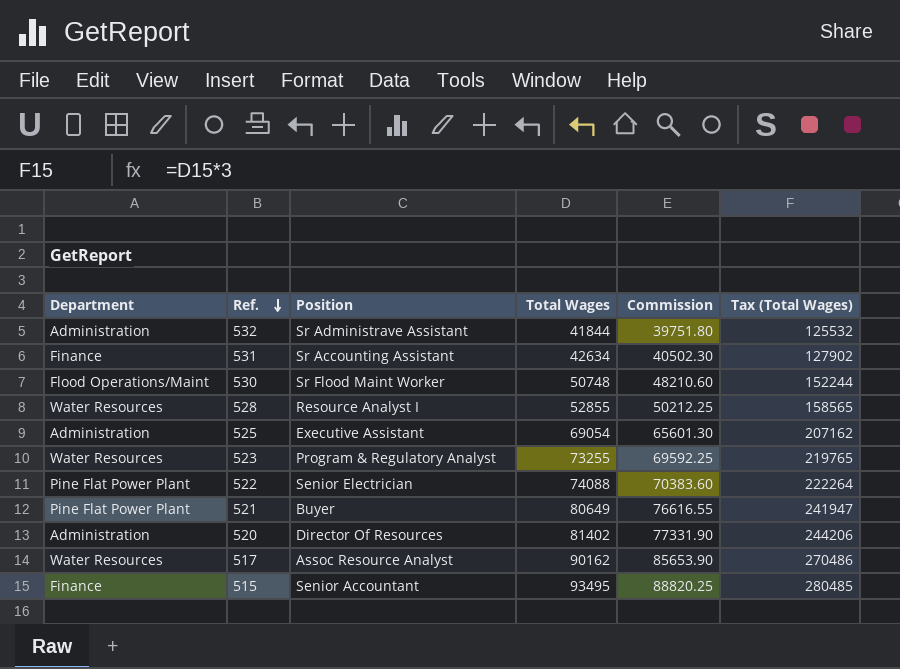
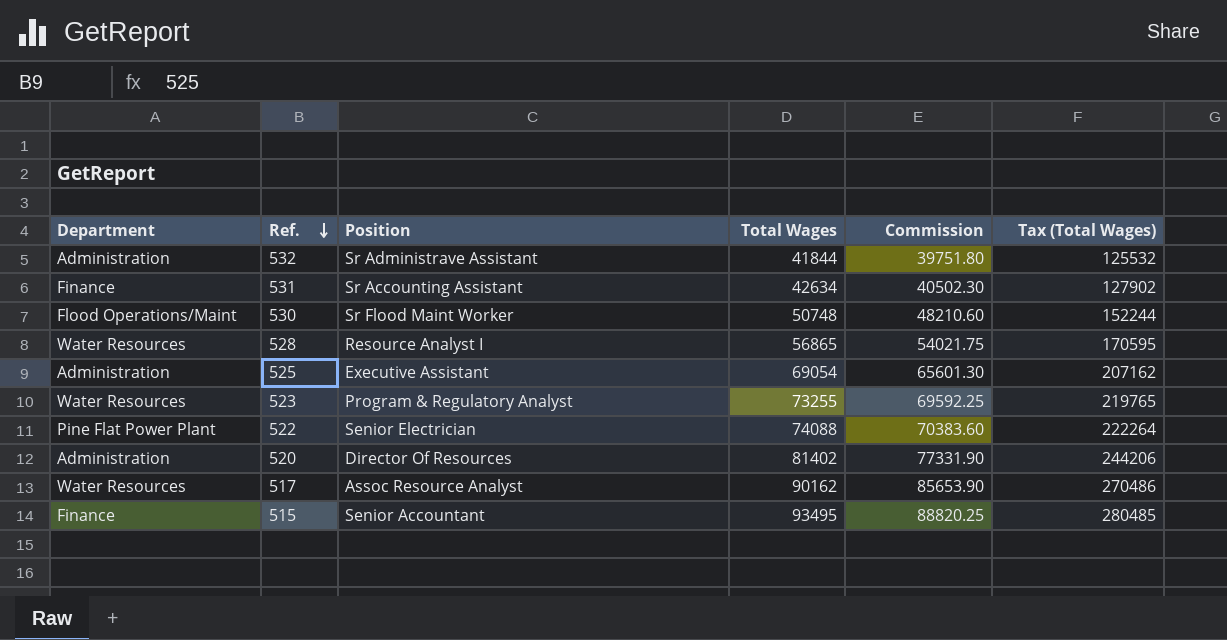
row 521: Pine Flat Power Plant | Buyer | 80649 | 76616.55 | 241947 -> none
528 | Total Wages: 52855 -> 56865
528 | Commission: 50212.25 -> 54021.75
528 | Tax (Total Wages): 158565 -> 170595

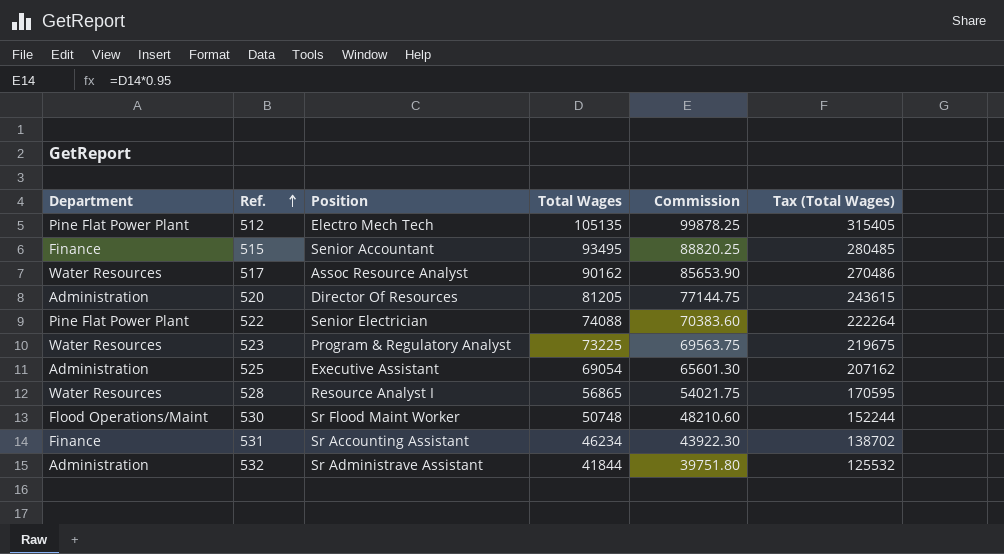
row order: Ref. descending -> Ref. ascending
row 512: none -> Pine Flat Power Plant | Electro Mech Tech | 105135 | 99878.25 | 315405
520 | Total Wages: 81402 -> 81205
520 | Commission: 77331.90 -> 77144.75
520 | Tax (Total Wages): 244206 -> 243615
523 | Total Wages: 73255 -> 73225
523 | Commission: 69592.25 -> 69563.75
523 | Tax (Total Wages): 219765 -> 219675
531 | Total Wages: 42634 -> 46234
531 | Commission: 40502.30 -> 43922.30
531 | Tax (Total Wages): 127902 -> 138702

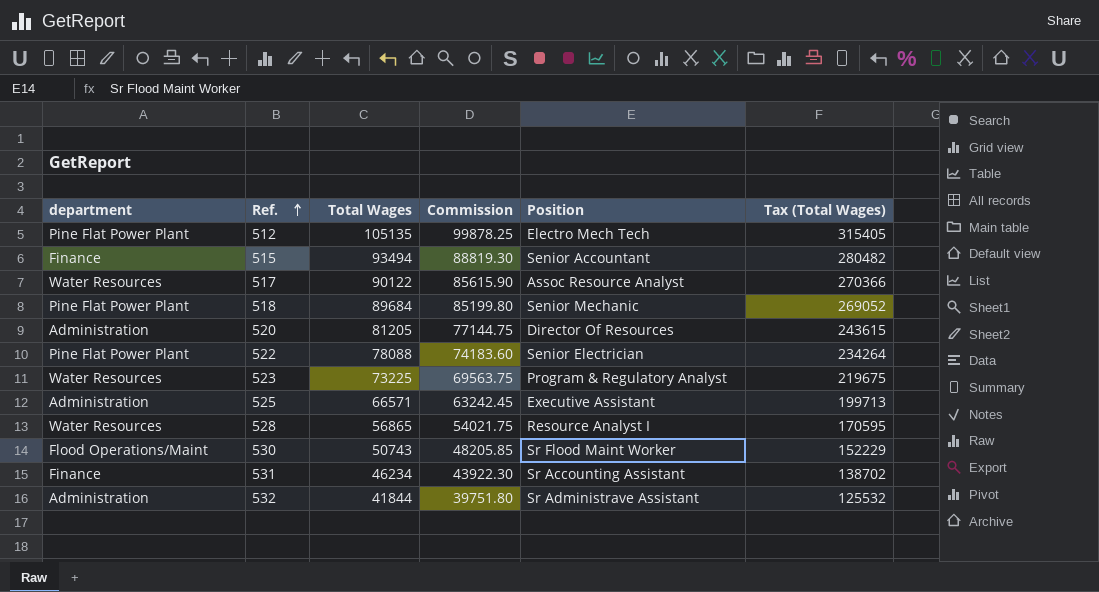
column name: Department -> department
column Position | position: 3 -> 5
515 | Total Wages: 93495 -> 93494
515 | Commission: 88820.25 -> 88819.30
515 | Tax (Total Wages): 280485 -> 280482
517 | Total Wages: 90162 -> 90122
517 | Commission: 85653.90 -> 85615.90
517 | Tax (Total Wages): 270486 -> 270366
row 518: none -> Pine Flat Power Plant | 89684 | 85199.80 | Senior Mechanic | 269052
522 | Total Wages: 74088 -> 78088
522 | Commission: 70383.60 -> 74183.60
522 | Tax (Total Wages): 222264 -> 234264
525 | Total Wages: 69054 -> 66571
525 | Commission: 65601.30 -> 63242.45
525 | Tax (Total Wages): 207162 -> 199713
530 | Total Wages: 50748 -> 50743
530 | Commission: 48210.60 -> 48205.85
530 | Tax (Total Wages): 152244 -> 152229

